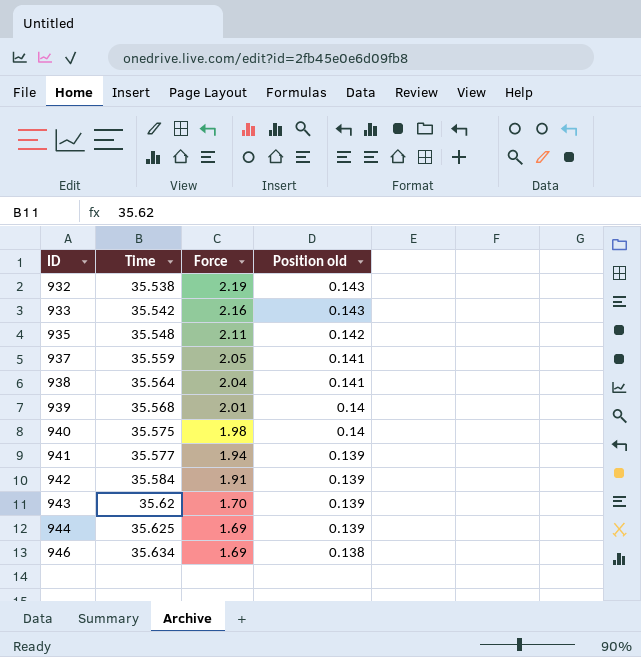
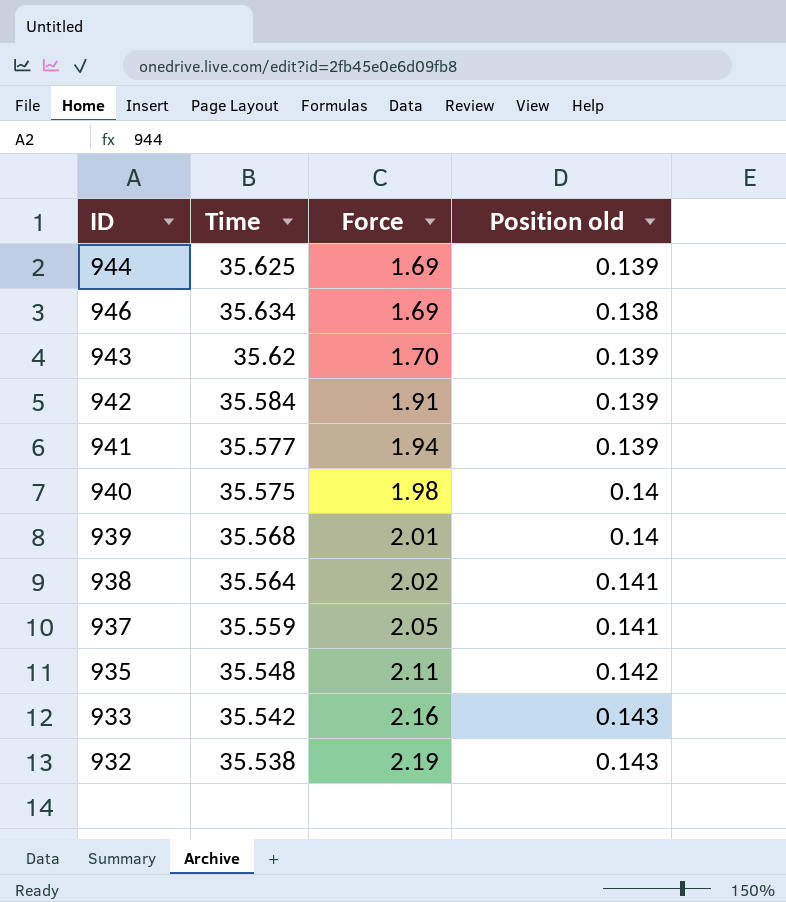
row order: ID ascending -> Force ascending
938 | Force: 2.04 -> 2.02

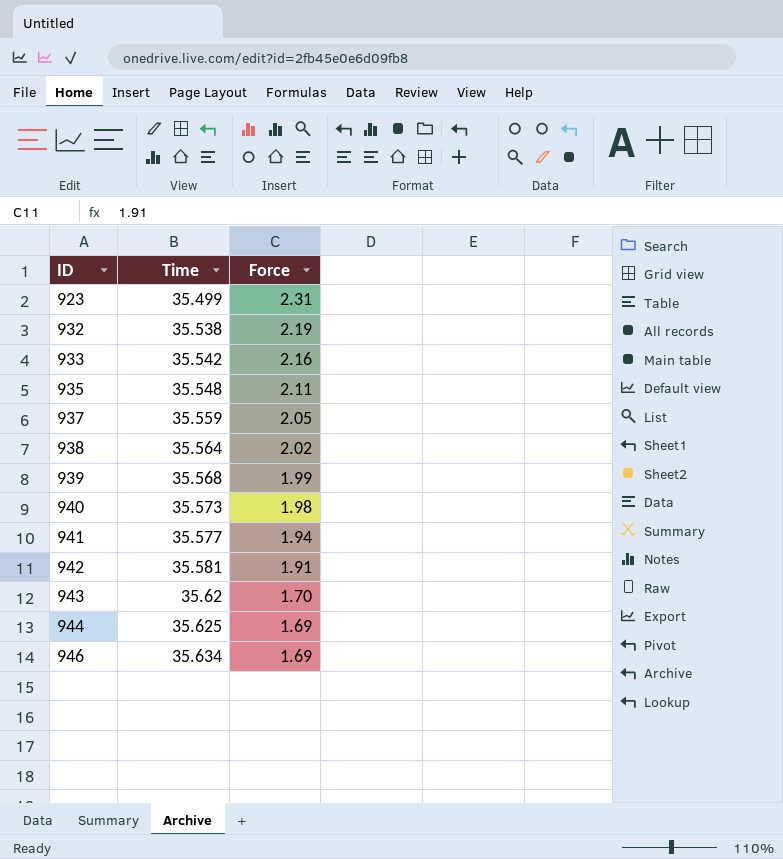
row order: Force ascending -> ID ascending
column Position old | position: 4 -> none
row 923: none -> 35.499 | 2.31
939 | Force: 2.01 -> 1.99
940 | Time: 35.575 -> 35.573
942 | Time: 35.584 -> 35.581

